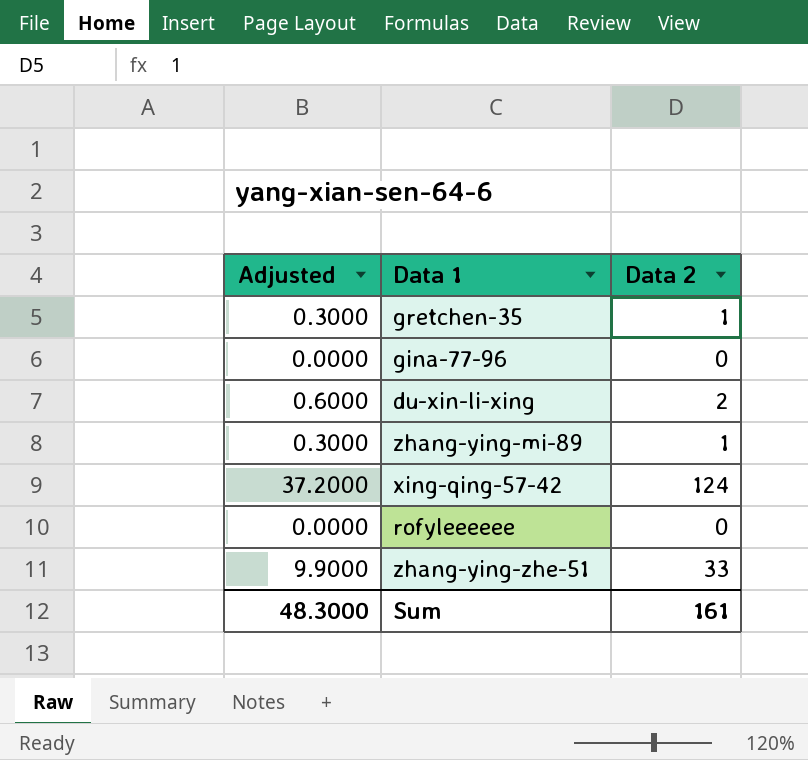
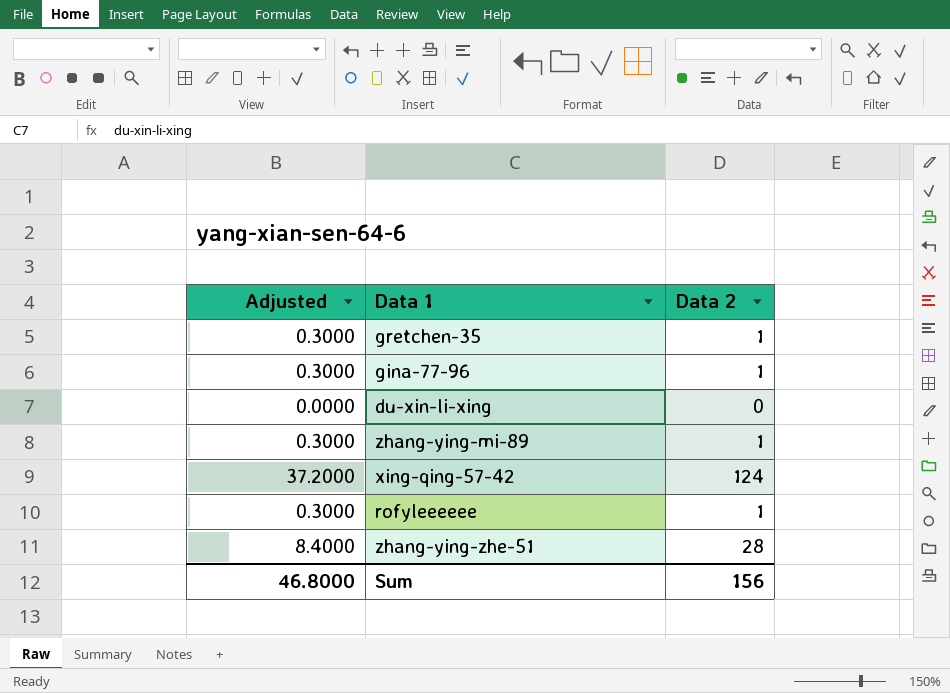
gina-77-96 | Adjusted: 0.0000 -> 0.3000
gina-77-96 | Data 2: 0 -> 1
du-xin-li-xing | Adjusted: 0.6000 -> 0.0000
du-xin-li-xing | Data 2: 2 -> 0
rofyleeeeee | Adjusted: 0.0000 -> 0.3000
rofyleeeeee | Data 2: 0 -> 1
zhang-ying-zhe-51 | Adjusted: 9.9000 -> 8.4000
zhang-ying-zhe-51 | Data 2: 33 -> 28
Sum | Adjusted: 48.3000 -> 46.8000
Sum | Data 2: 161 -> 156

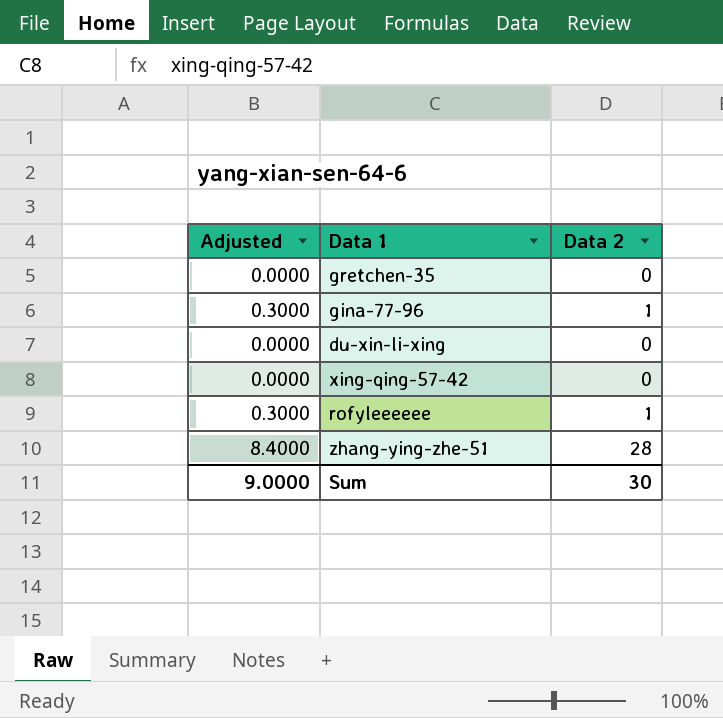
row zhang-ying-mi-89: 0.3000 | 1 -> none
gretchen-35 | Adjusted: 0.3000 -> 0.0000
gretchen-35 | Data 2: 1 -> 0
xing-qing-57-42 | Adjusted: 37.2000 -> 0.0000
xing-qing-57-42 | Data 2: 124 -> 0
Sum | Adjusted: 46.8000 -> 9.0000
Sum | Data 2: 156 -> 30

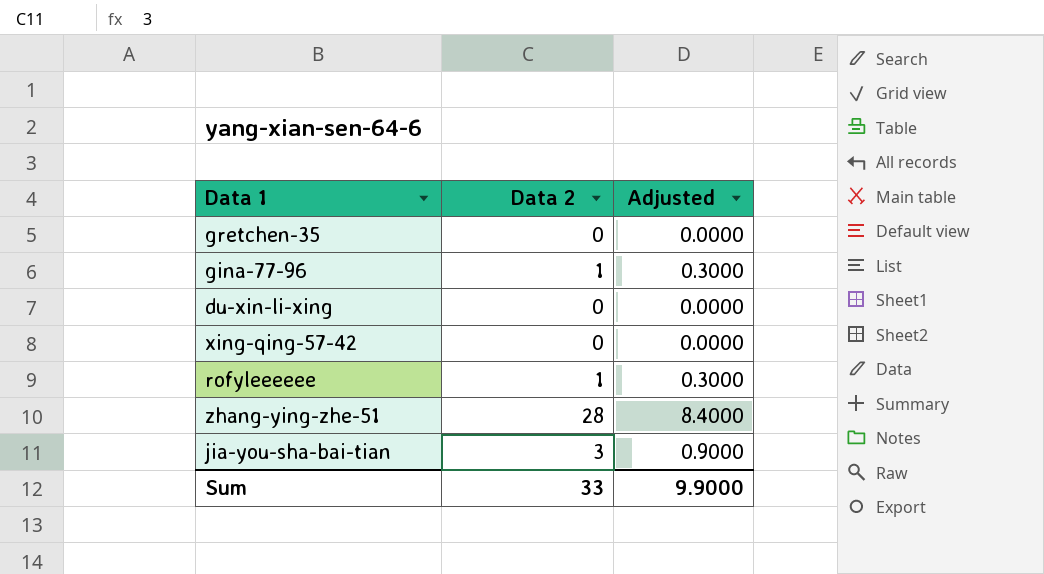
column Adjusted | position: 1 -> 3
row jia-you-sha-bai-tian: none -> 3 | 0.9000
Sum | Data 2: 30 -> 33
Sum | Adjusted: 9.0000 -> 9.9000

